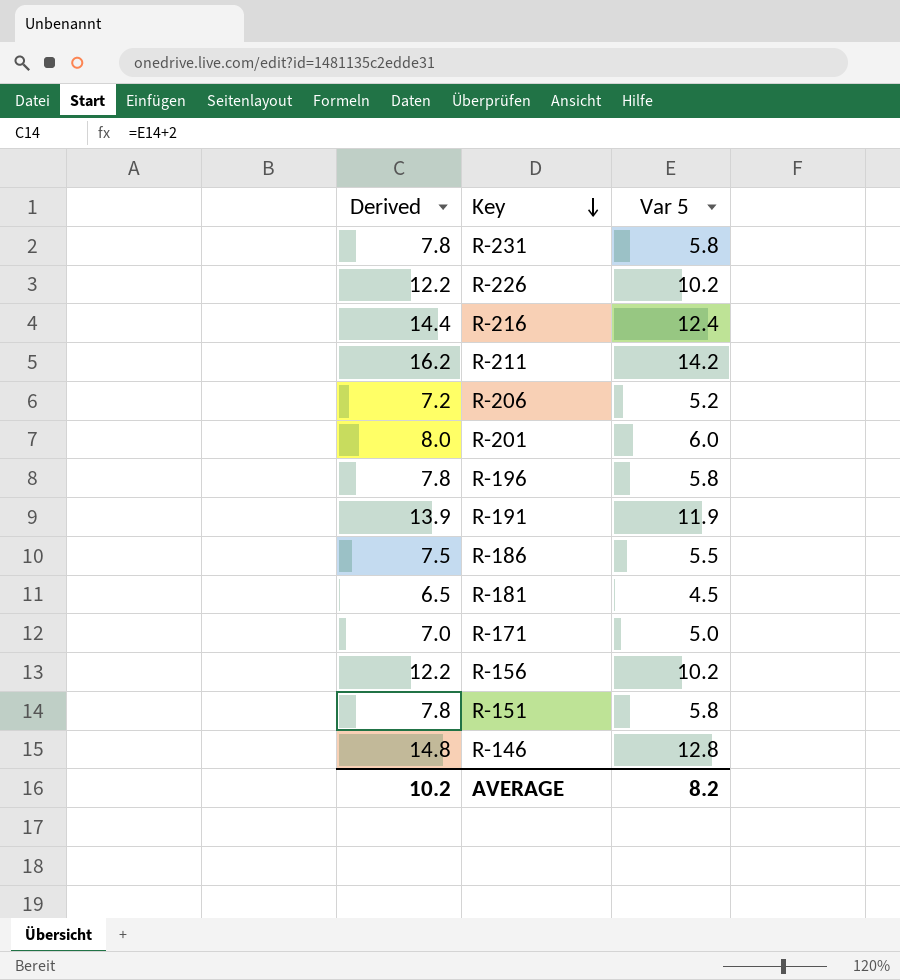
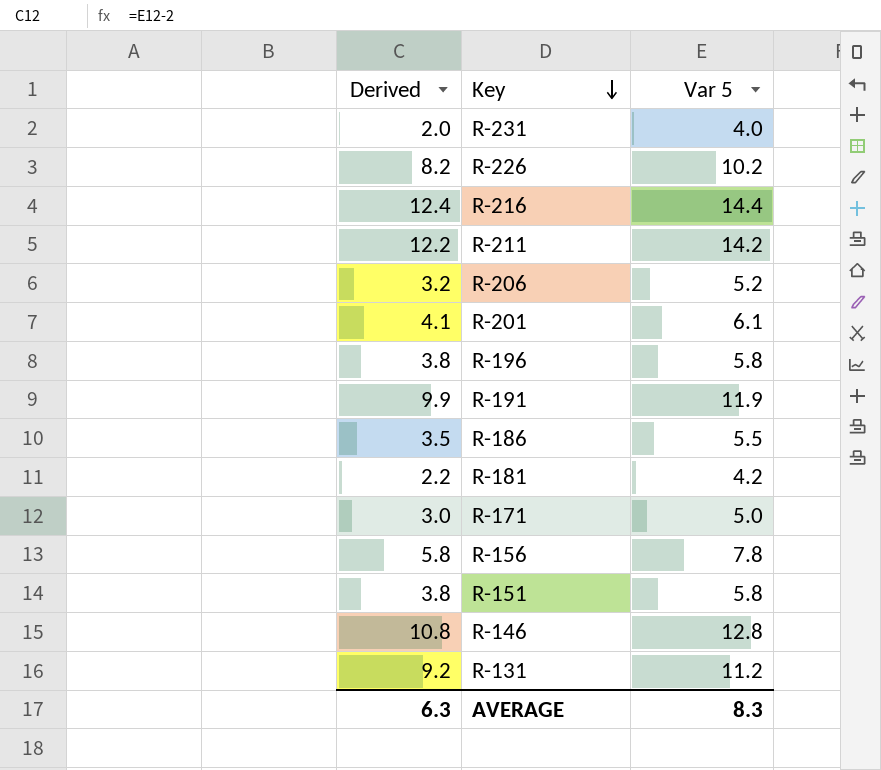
column Derived | formula: [Var 5] + 2 -> [Var 5] - 2
R-231 | Var 5: 5.8 -> 4.0
R-216 | Var 5: 12.4 -> 14.4
R-201 | Var 5: 6.0 -> 6.1
R-181 | Var 5: 4.5 -> 4.2
R-156 | Var 5: 10.2 -> 7.8
row R-131: none -> 9.2 | 11.2
AVERAGE | Derived: 10.2 -> 6.3
AVERAGE | Var 5: 8.2 -> 8.3

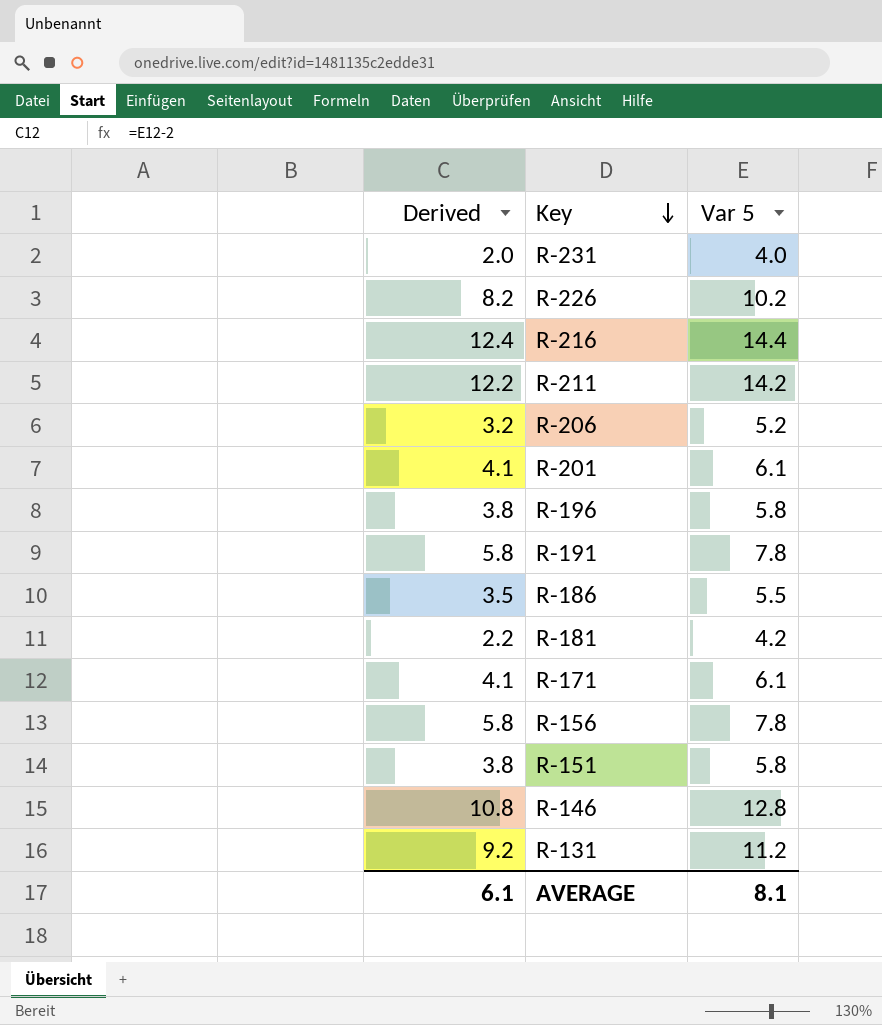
R-191 | Derived: 9.9 -> 5.8
R-191 | Var 5: 11.9 -> 7.8
R-171 | Derived: 3.0 -> 4.1
R-171 | Var 5: 5.0 -> 6.1
AVERAGE | Derived: 6.3 -> 6.1
AVERAGE | Var 5: 8.3 -> 8.1

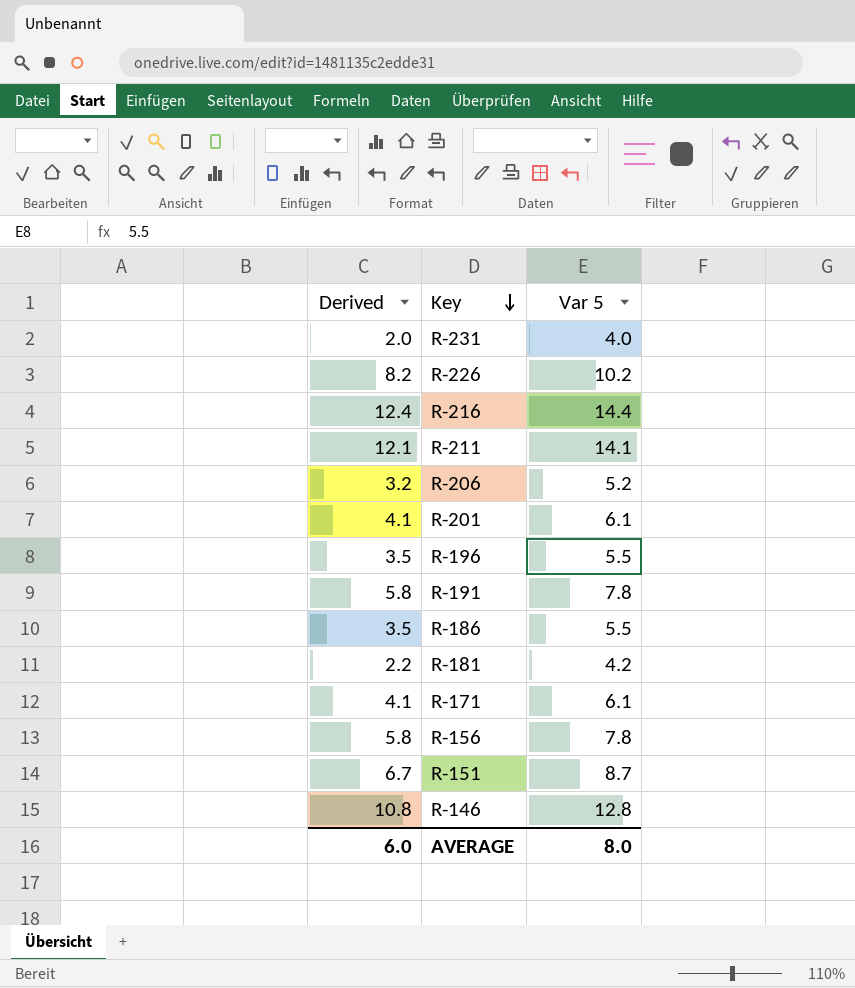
row R-131: 9.2 | 11.2 -> none
R-211 | Derived: 12.2 -> 12.1
R-211 | Var 5: 14.2 -> 14.1
R-196 | Derived: 3.8 -> 3.5
R-196 | Var 5: 5.8 -> 5.5
R-151 | Derived: 3.8 -> 6.7
R-151 | Var 5: 5.8 -> 8.7
AVERAGE | Derived: 6.1 -> 6.0
AVERAGE | Var 5: 8.1 -> 8.0

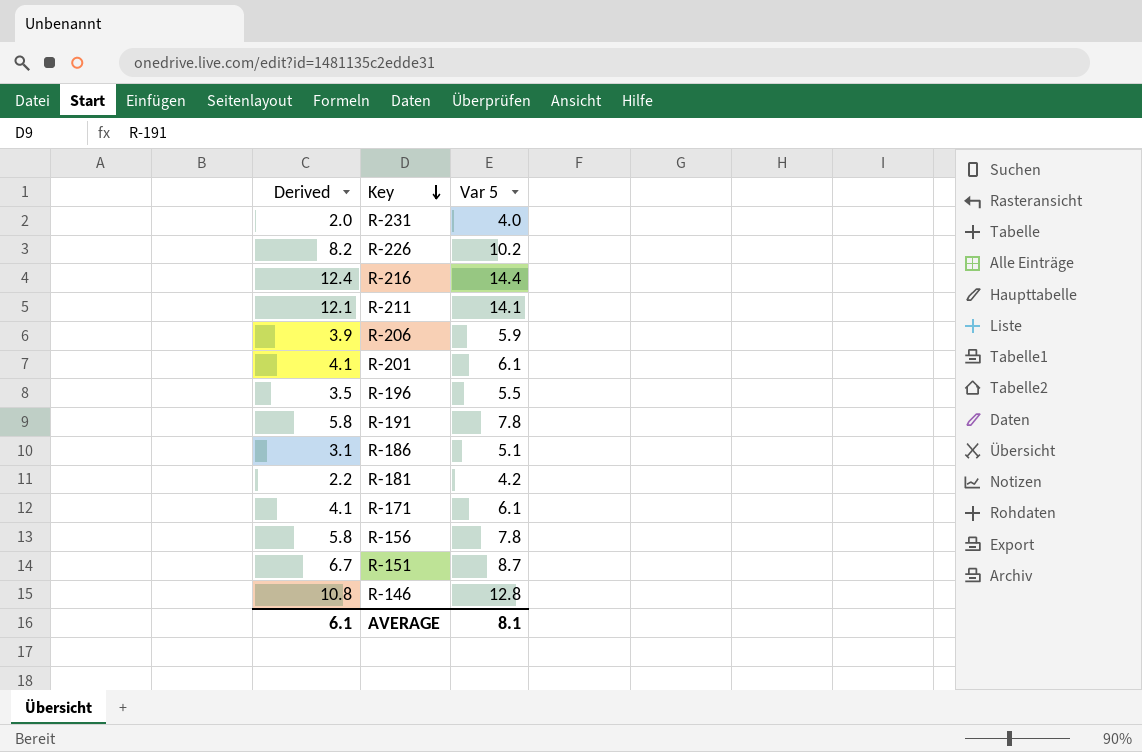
R-206 | Derived: 3.2 -> 3.9
R-206 | Var 5: 5.2 -> 5.9
R-186 | Derived: 3.5 -> 3.1
R-186 | Var 5: 5.5 -> 5.1
AVERAGE | Derived: 6.0 -> 6.1
AVERAGE | Var 5: 8.0 -> 8.1

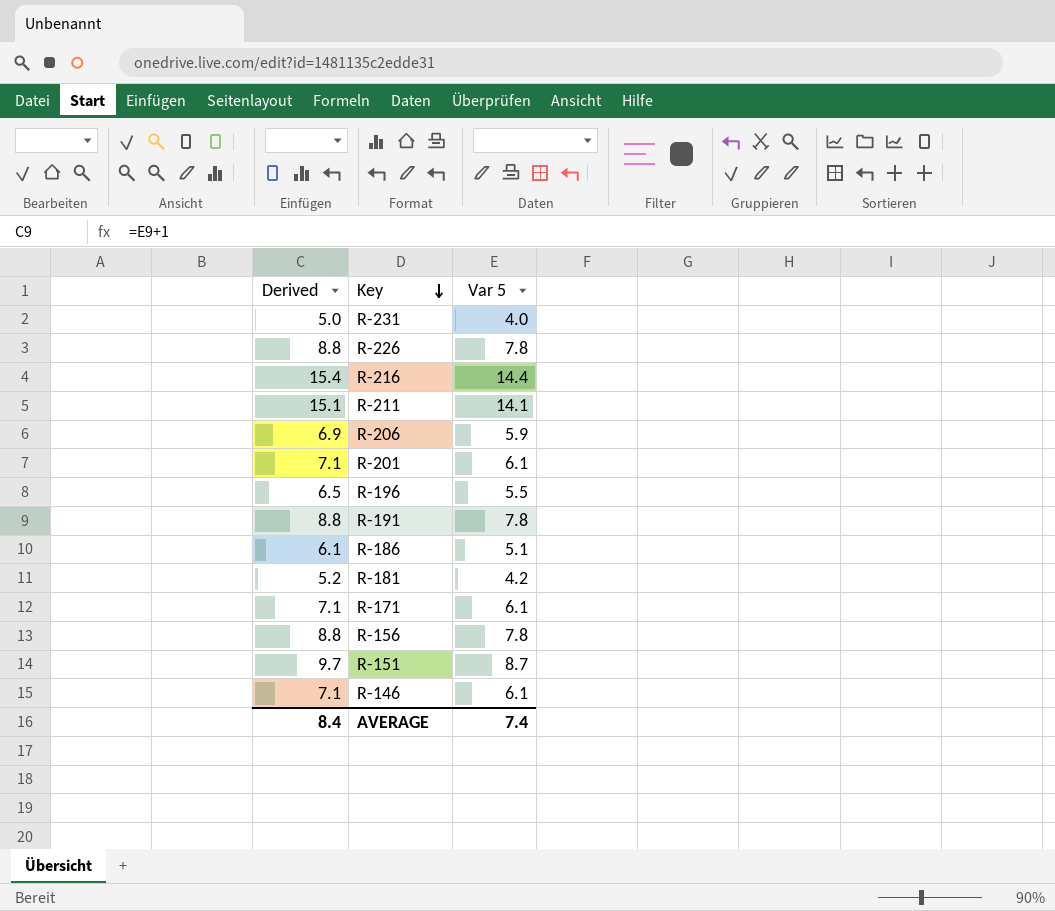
column Derived | formula: [Var 5] - 2 -> [Var 5] + 1
R-226 | Var 5: 10.2 -> 7.8
R-146 | Var 5: 12.8 -> 6.1
AVERAGE | Derived: 6.1 -> 8.4
AVERAGE | Var 5: 8.1 -> 7.4

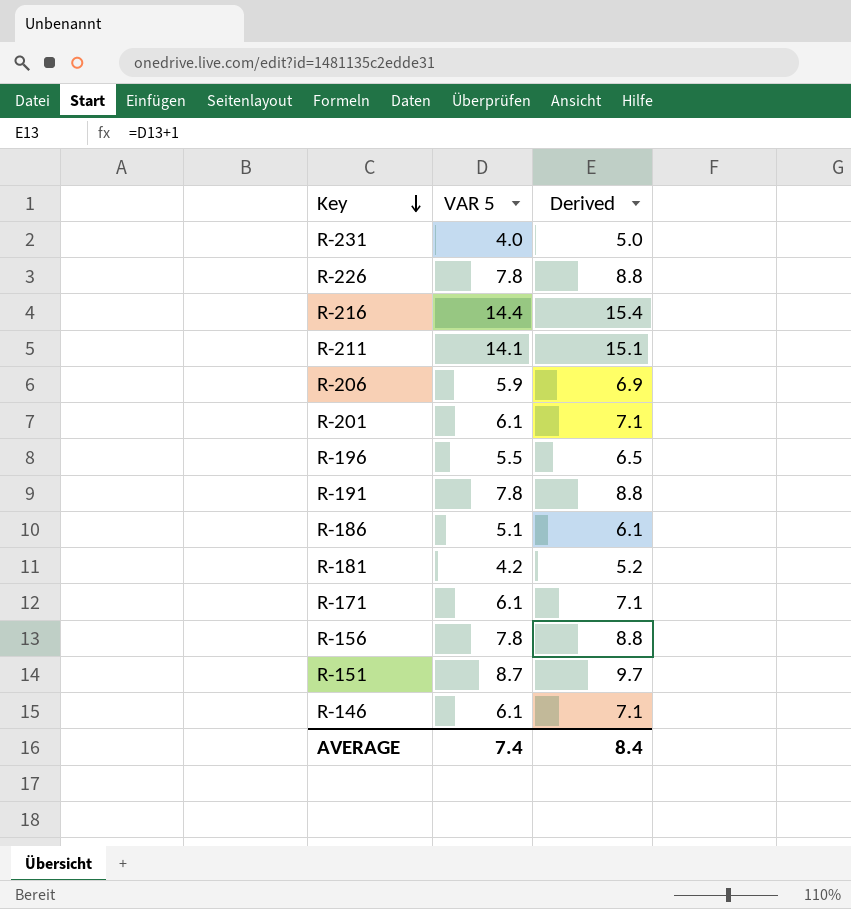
column name: Var 5 -> VAR 5
column Derived | position: 1 -> 3

